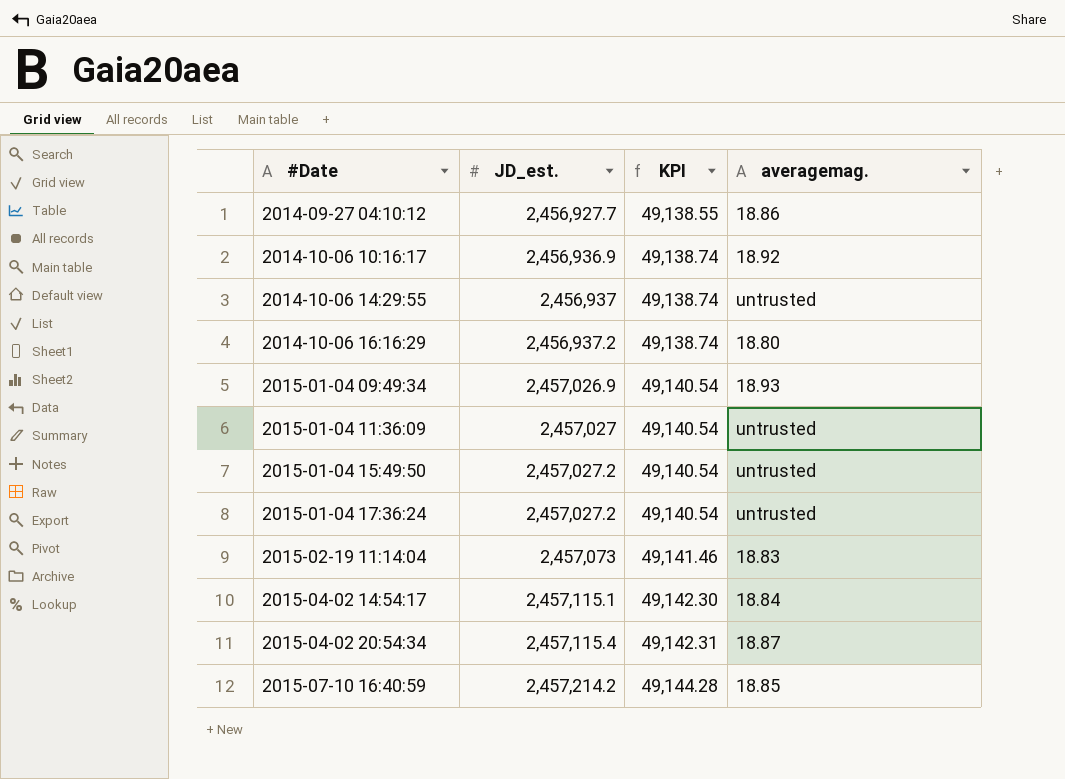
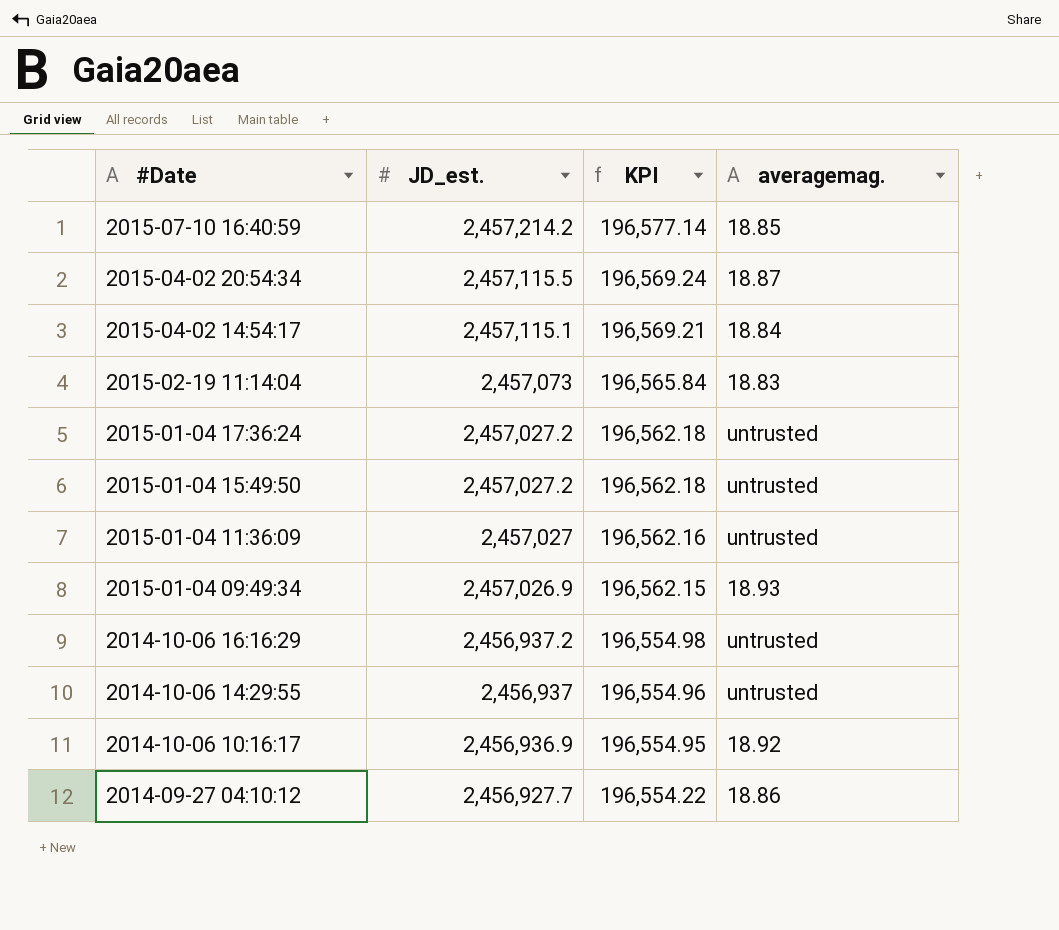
row order: #Date ascending -> #Date descending
column KPI | formula: [JD_est.] * 0.02 -> [JD_est.] * 0.08
2015-04-02 20:54:34 | JD_est.: 2,457,115.4 -> 2,457,115.5
2014-10-06 16:16:29 | averagemag.: 18.80 -> untrusted

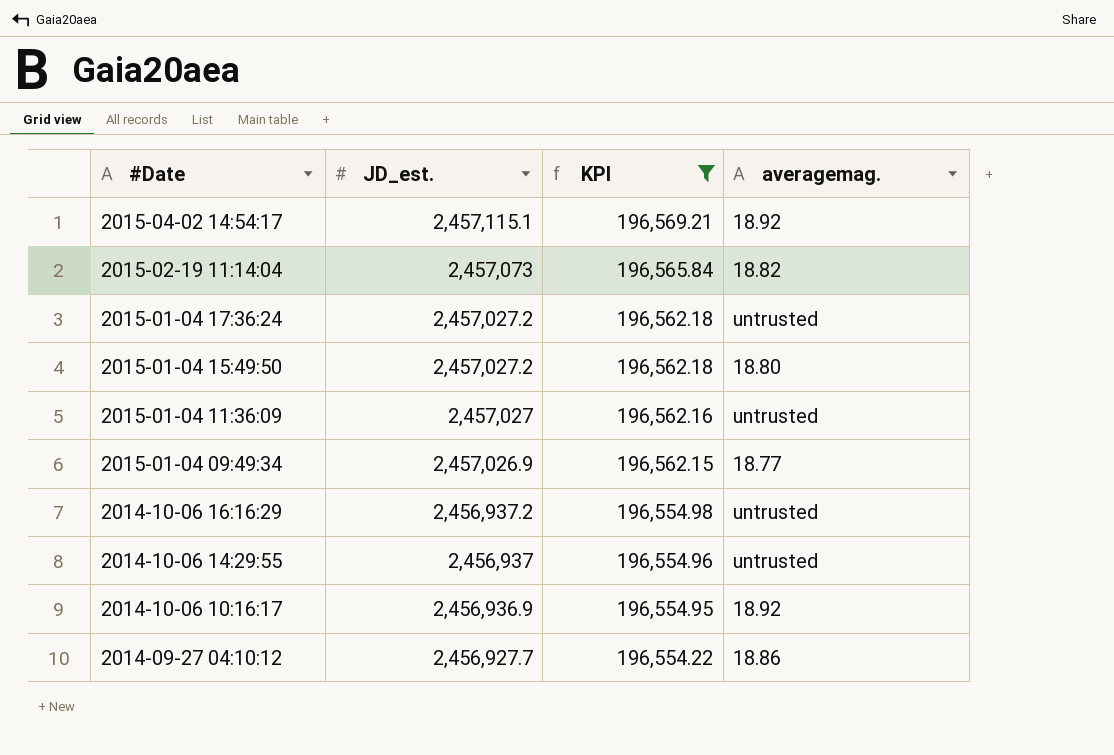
filter: none -> KPI <= 196,569.21
2015-04-02 14:54:17 | averagemag.: 18.84 -> 18.92
2015-02-19 11:14:04 | averagemag.: 18.83 -> 18.82
2015-01-04 15:49:50 | averagemag.: untrusted -> 18.80
2015-01-04 09:49:34 | averagemag.: 18.93 -> 18.77

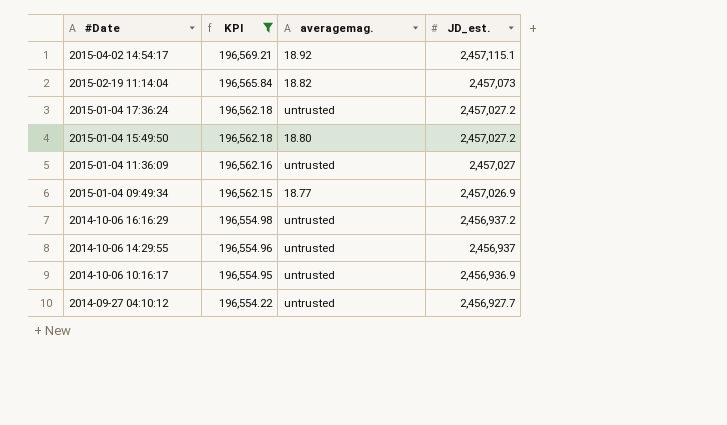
column JD_est. | position: 2 -> 4
2014-10-06 10:16:17 | averagemag.: 18.92 -> untrusted
2014-09-27 04:10:12 | averagemag.: 18.86 -> untrusted

